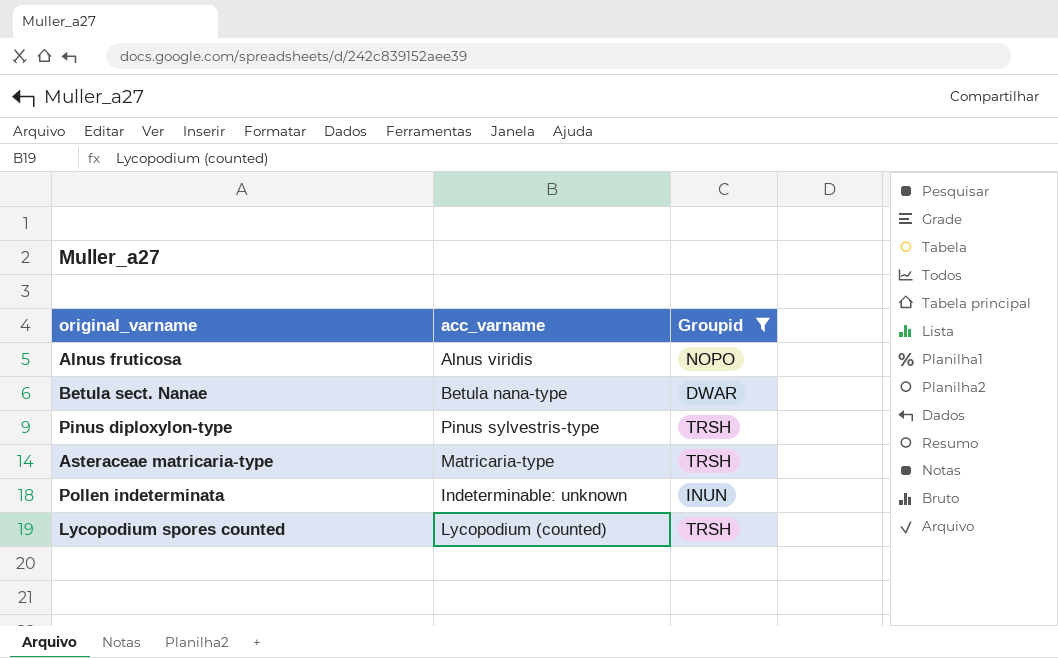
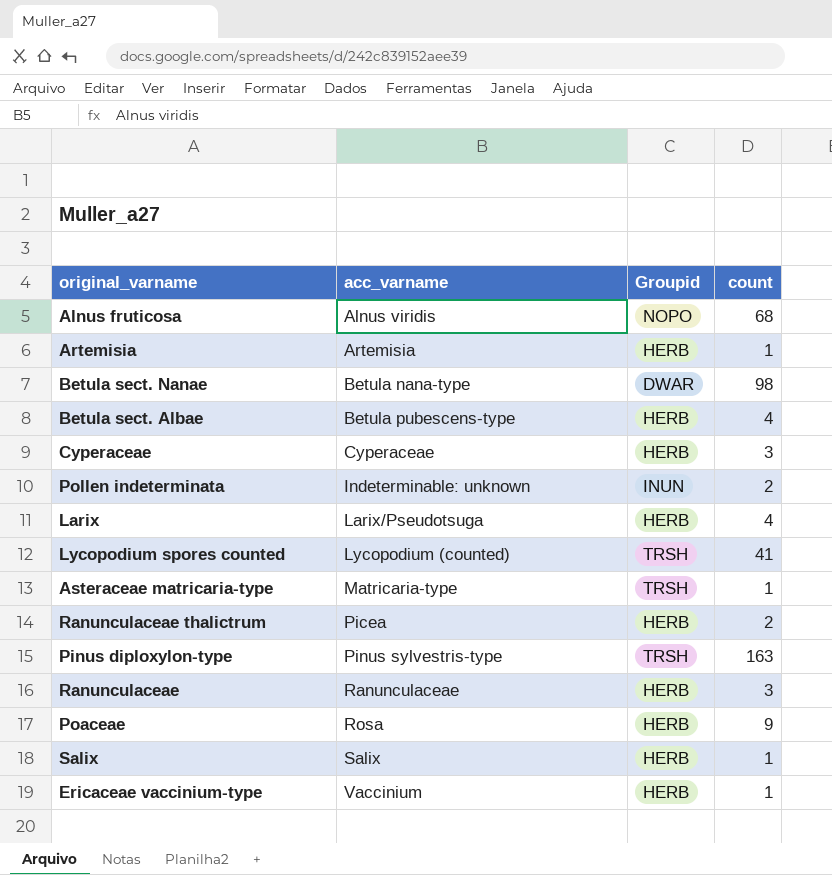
filter: Groupid != HERB -> none
row order: none -> acc_varname ascending
column count | position: none -> 4

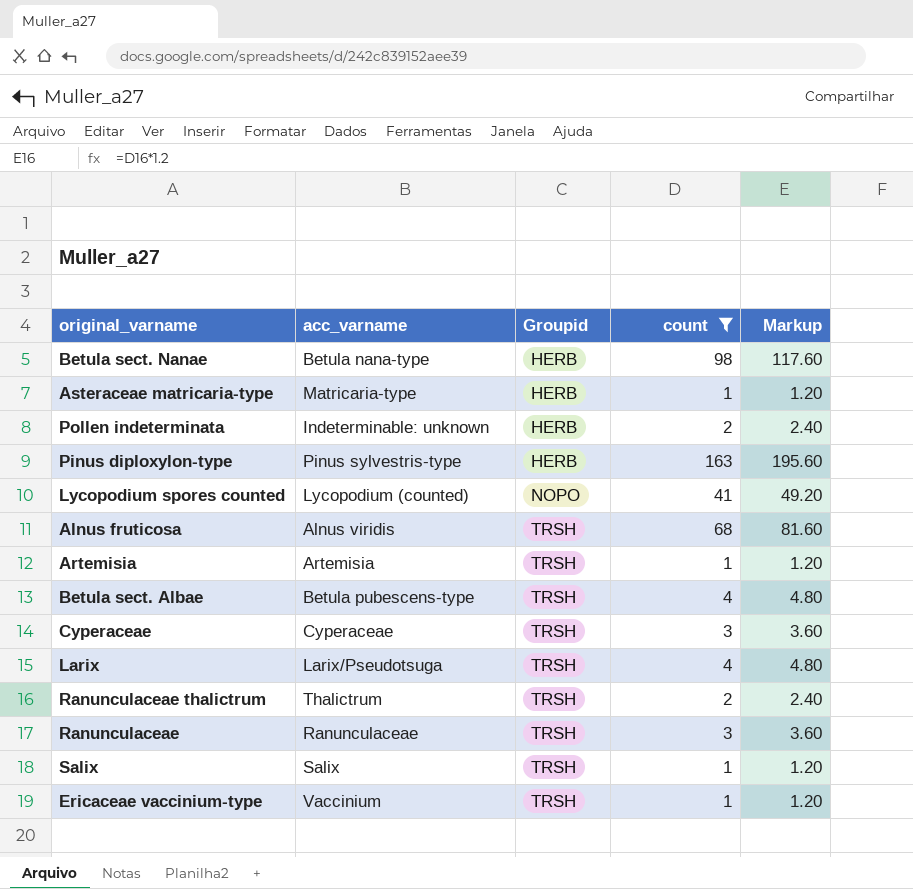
filter: none -> count != 9
row order: acc_varname ascending -> Groupid ascending
column Markup | formula: none -> [count] * 1.2
Betula sect. Nanae | Groupid: DWAR -> HERB
Asteraceae matricaria-type | Groupid: TRSH -> HERB
Pollen indeterminata | Groupid: INUN -> HERB
Pinus diploxylon-type | Groupid: TRSH -> HERB
Lycopodium spores counted | Groupid: TRSH -> NOPO
Alnus fruticosa | Groupid: NOPO -> TRSH
Artemisia | Groupid: HERB -> TRSH
Betula sect. Albae | Groupid: HERB -> TRSH
Cyperaceae | Groupid: HERB -> TRSH
Larix | Groupid: HERB -> TRSH
Ranunculaceae thalictrum | acc_varname: Picea -> Thalictrum
Ranunculaceae thalictrum | Groupid: HERB -> TRSH
Ranunculaceae | Groupid: HERB -> TRSH
Salix | Groupid: HERB -> TRSH
Ericaceae vaccinium-type | Groupid: HERB -> TRSH

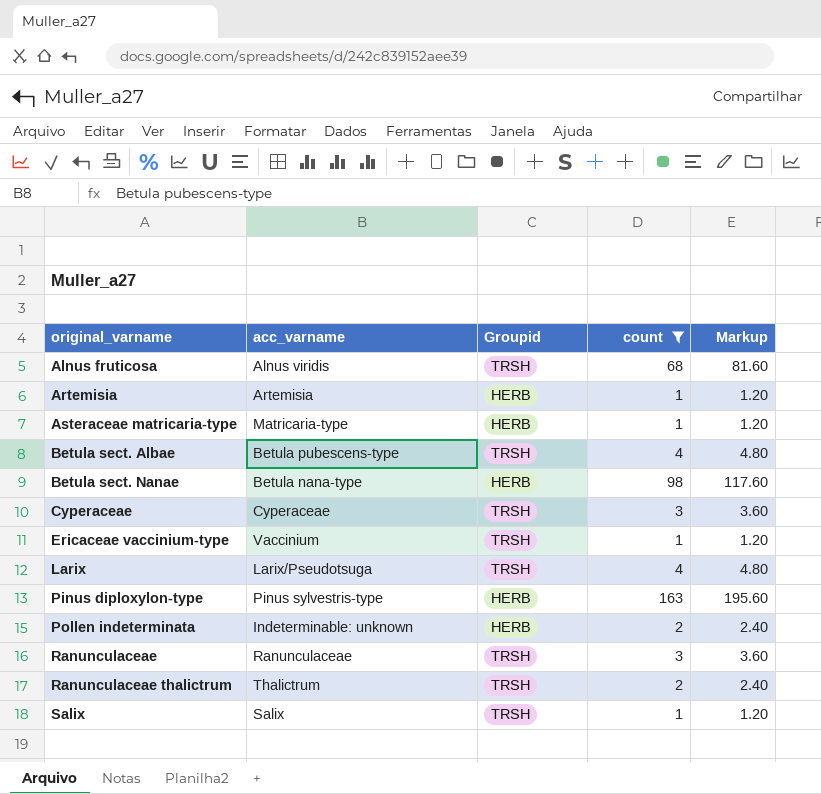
row order: Groupid ascending -> original_varname ascending
row Lycopodium spores counted: Lycopodium (counted) | NOPO | 41 | 49.20 -> none
Artemisia | Groupid: TRSH -> HERB

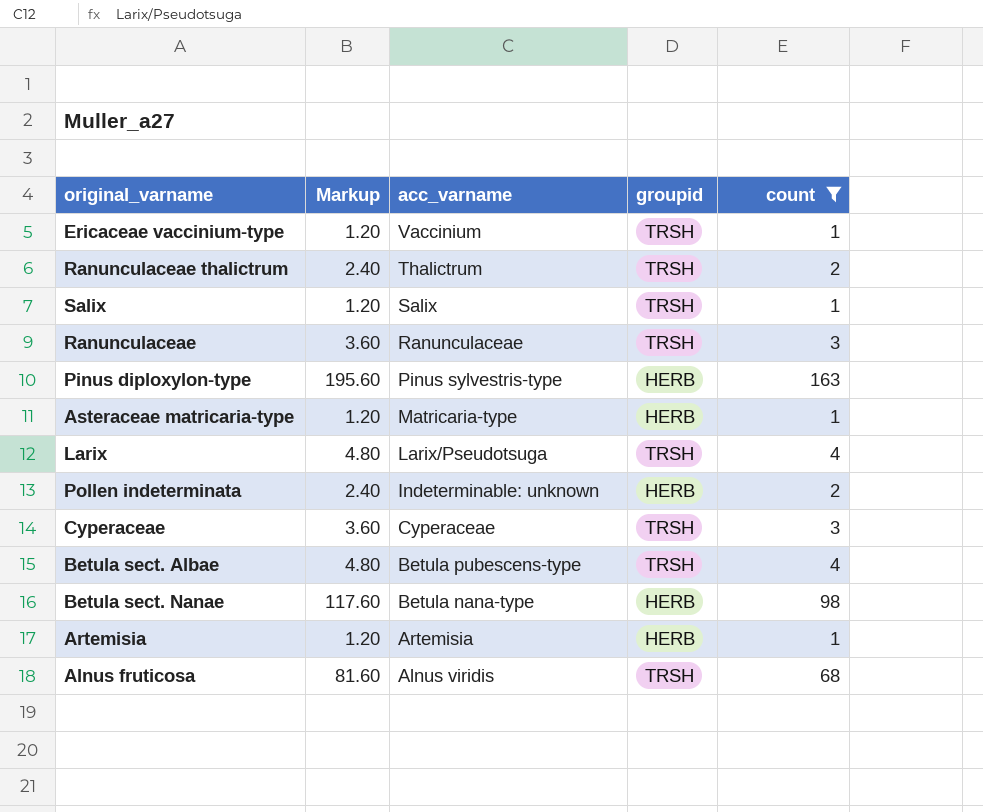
row order: original_varname ascending -> acc_varname descending
column Markup | position: 5 -> 2
column name: Groupid -> groupid

